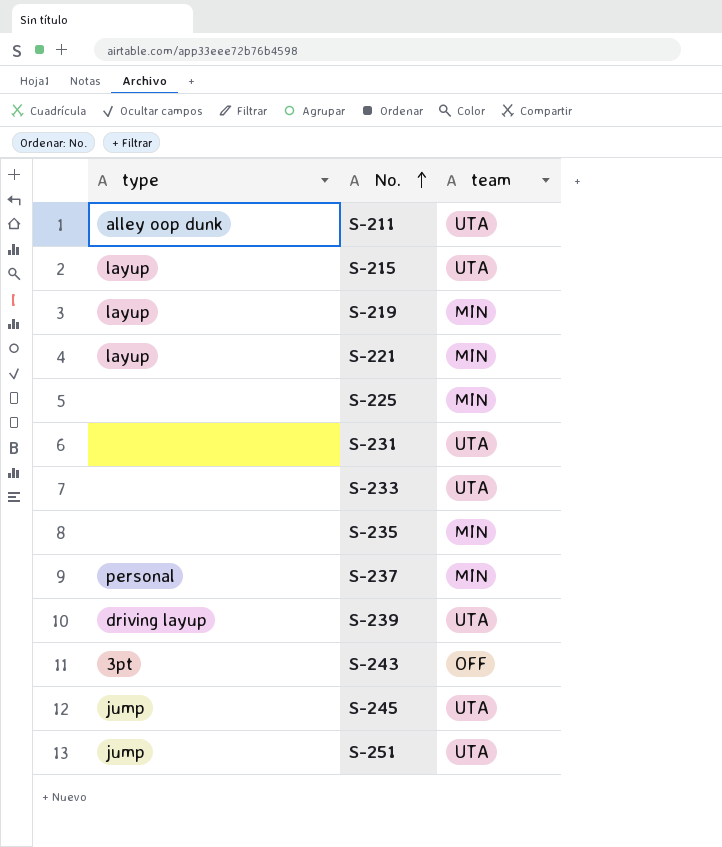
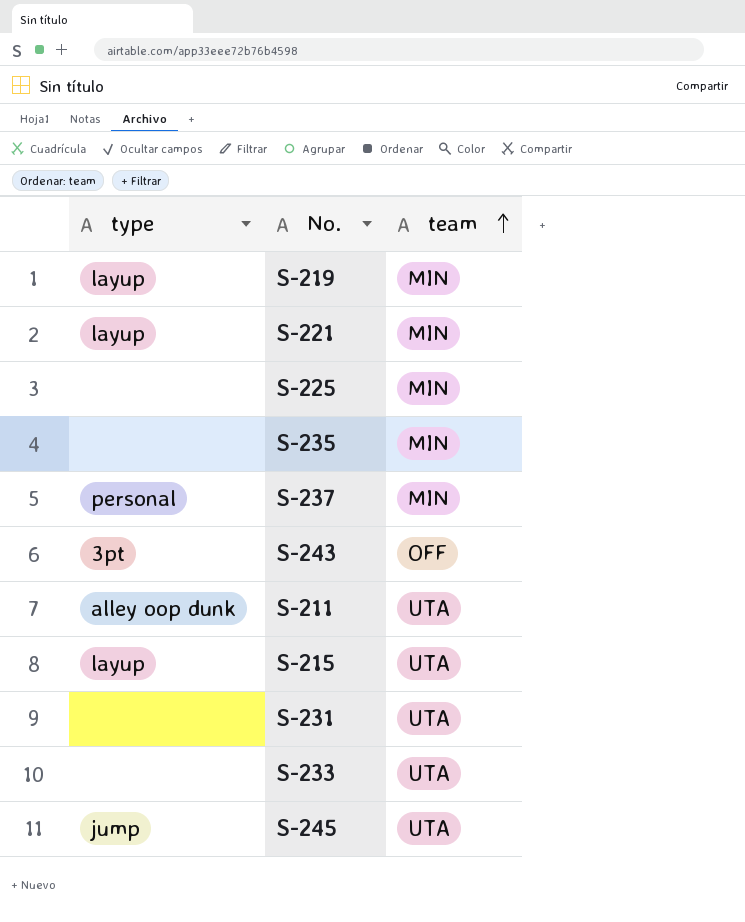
row order: No. ascending -> team ascending
row S-239: driving layup | UTA -> none
row S-251: jump | UTA -> none

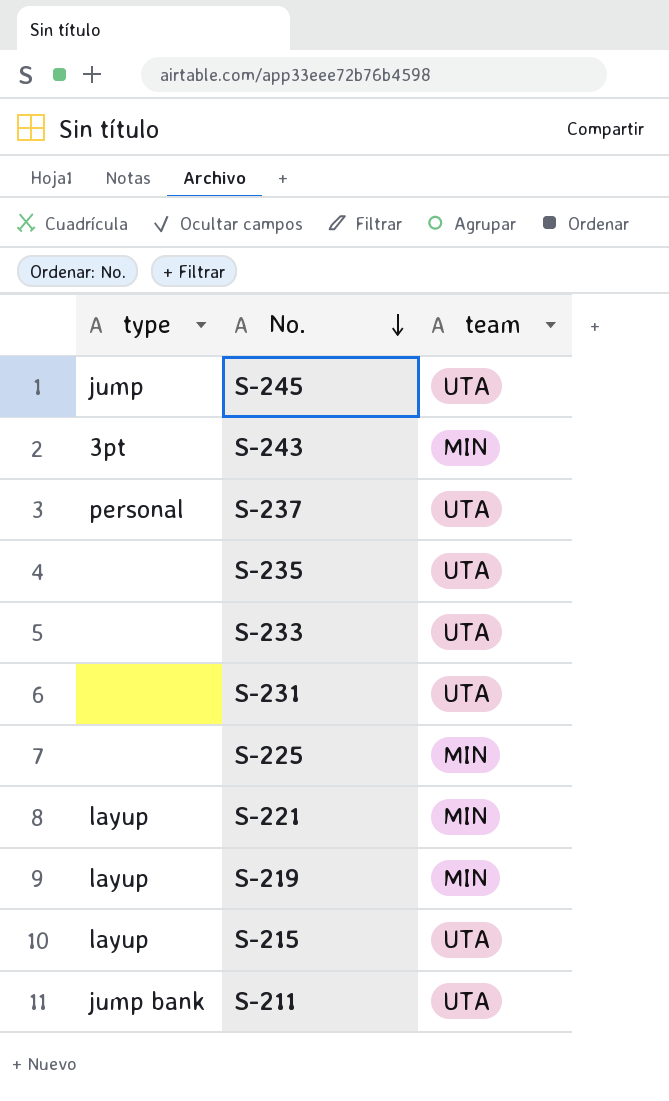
row order: team ascending -> No. descending
S-243 | team: OFF -> MIN
S-237 | team: MIN -> UTA
S-235 | team: MIN -> UTA
S-211 | type: alley oop dunk -> jump bank

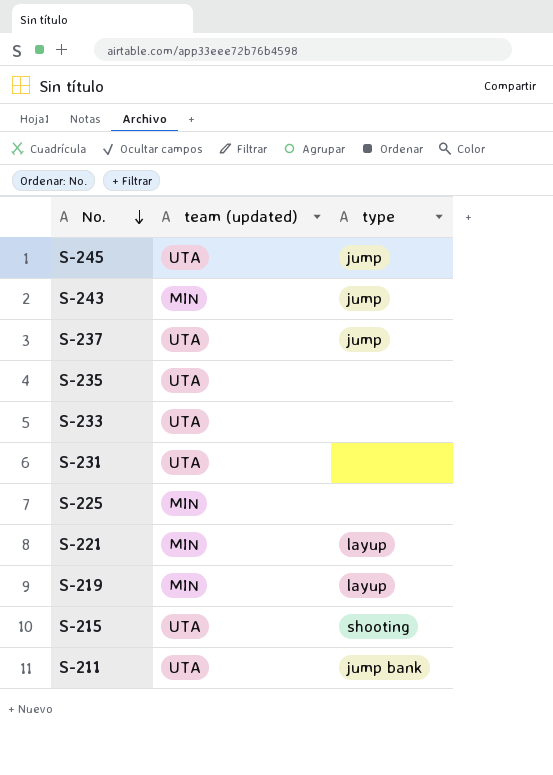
column name: team -> team (updated)
column type | position: 1 -> 3
S-243 | type: 3pt -> jump
S-237 | type: personal -> jump
S-215 | type: layup -> shooting

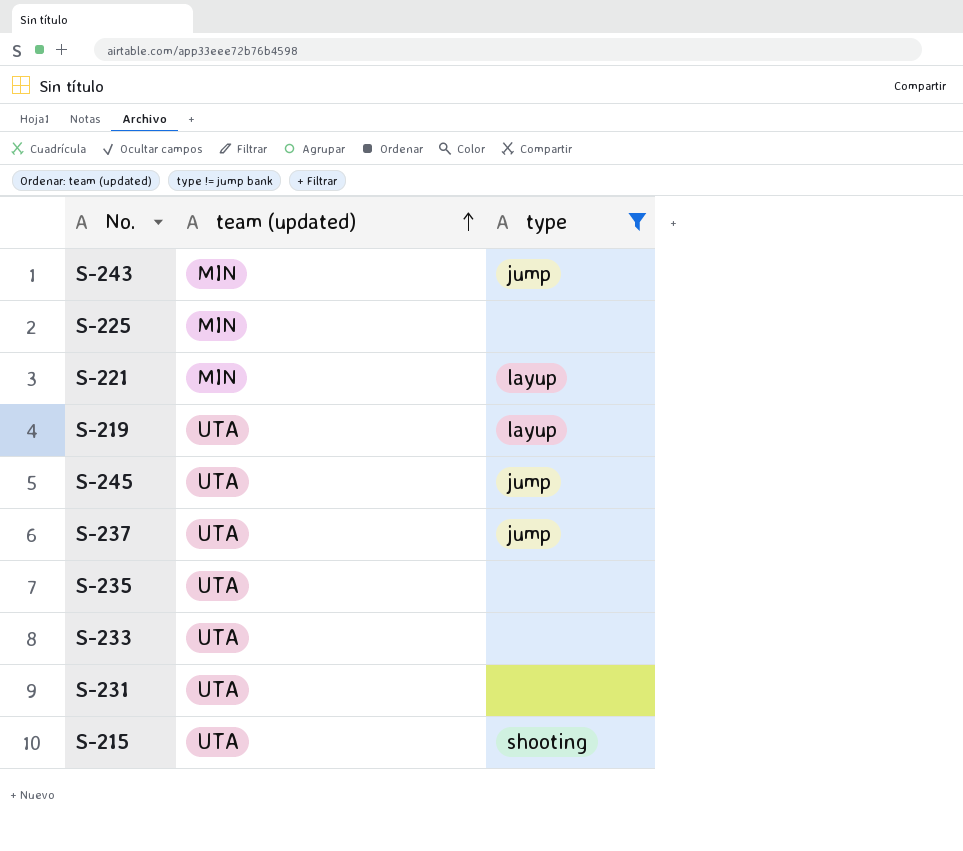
filter: none -> type != jump bank
row order: No. descending -> team (updated) ascending
S-219 | team (updated): MIN -> UTA

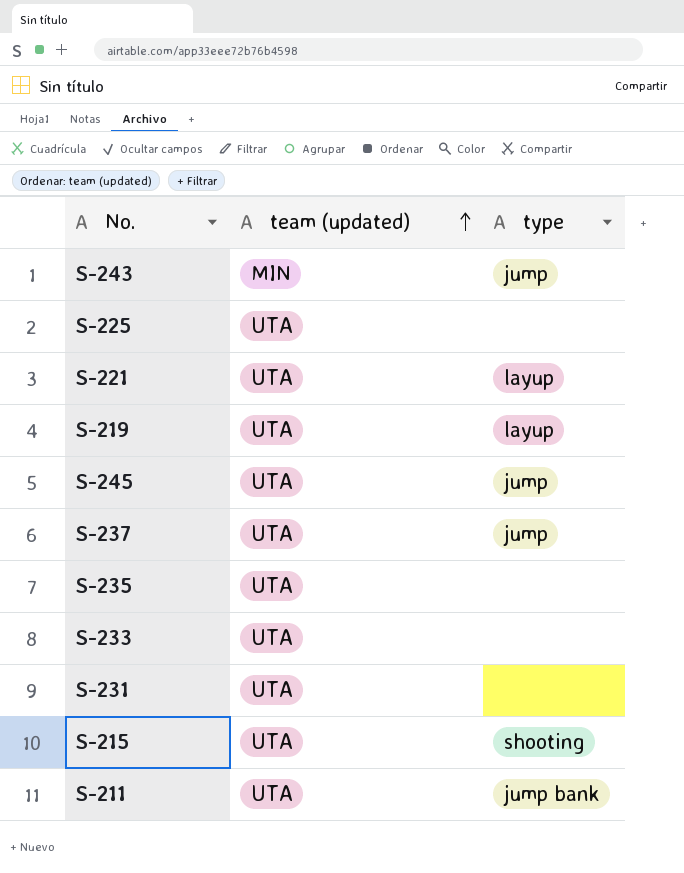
filter: type != jump bank -> none
S-225 | team (updated): MIN -> UTA
S-221 | team (updated): MIN -> UTA

